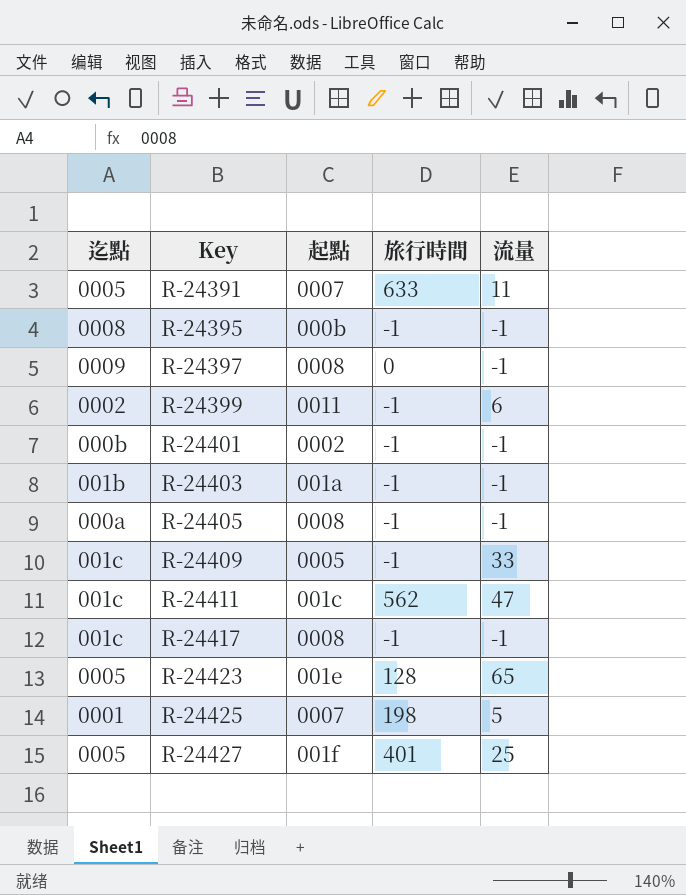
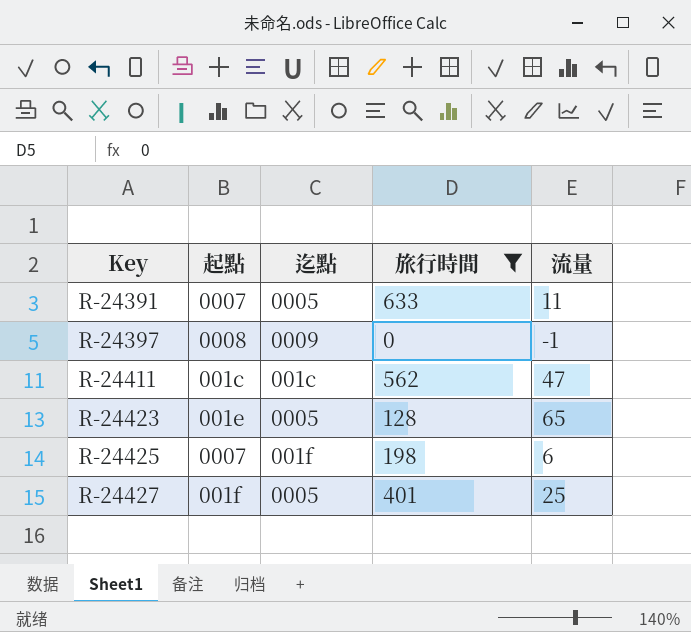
filter: none -> 旅行時間 != -1
column 迄點 | position: 1 -> 3
R-24425 | 迄點: 0001 -> 001f
R-24425 | 流量: 5 -> 6

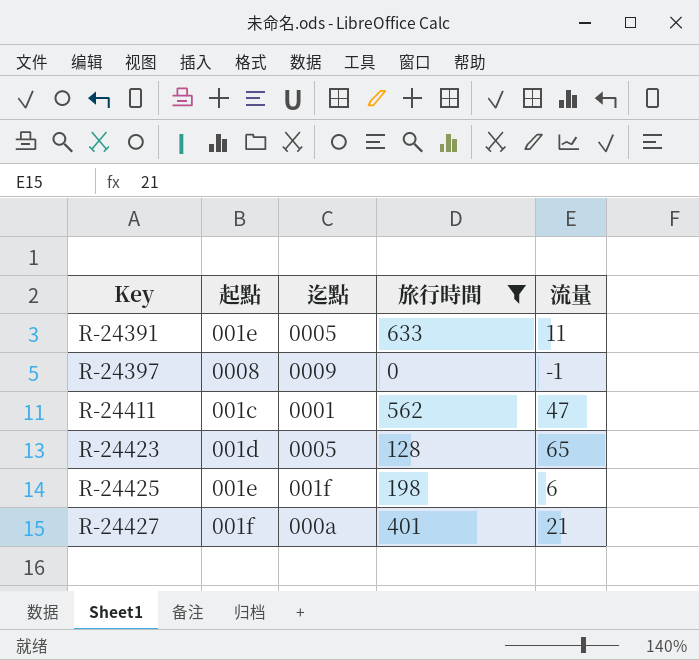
R-24391 | 起點: 0007 -> 001e
R-24411 | 迄點: 001c -> 0001
R-24423 | 起點: 001e -> 001d
R-24425 | 起點: 0007 -> 001e
R-24427 | 迄點: 0005 -> 000a
R-24427 | 流量: 25 -> 21

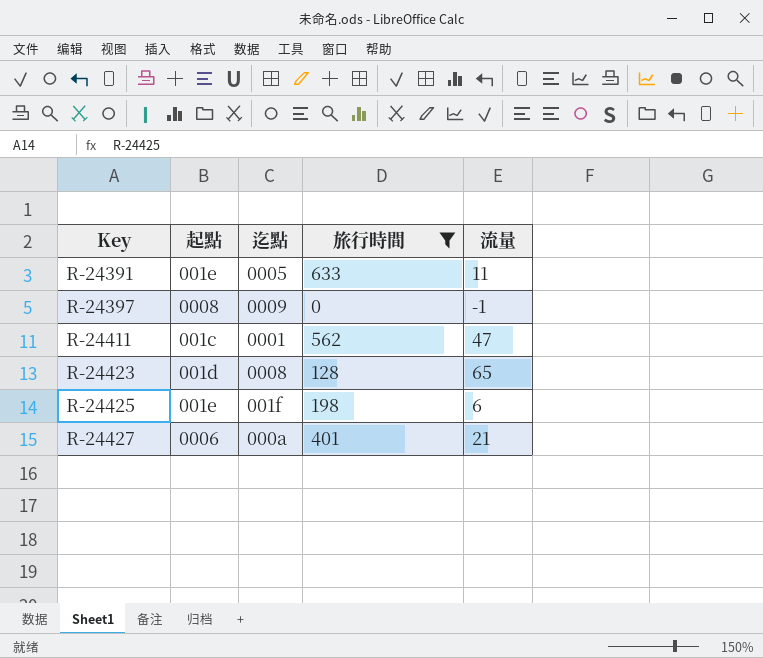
R-24423 | 迄點: 0005 -> 0008
R-24427 | 起點: 001f -> 0006

